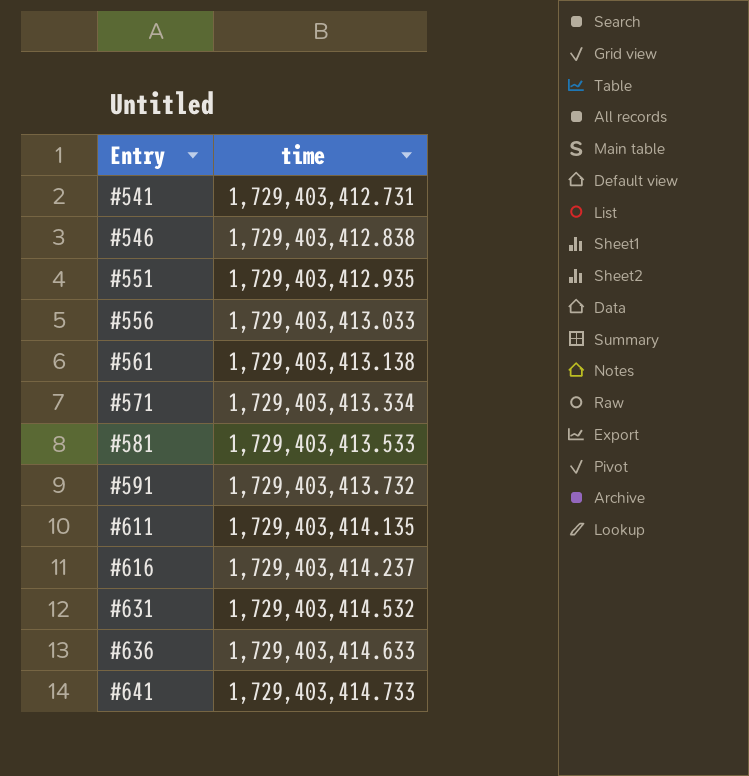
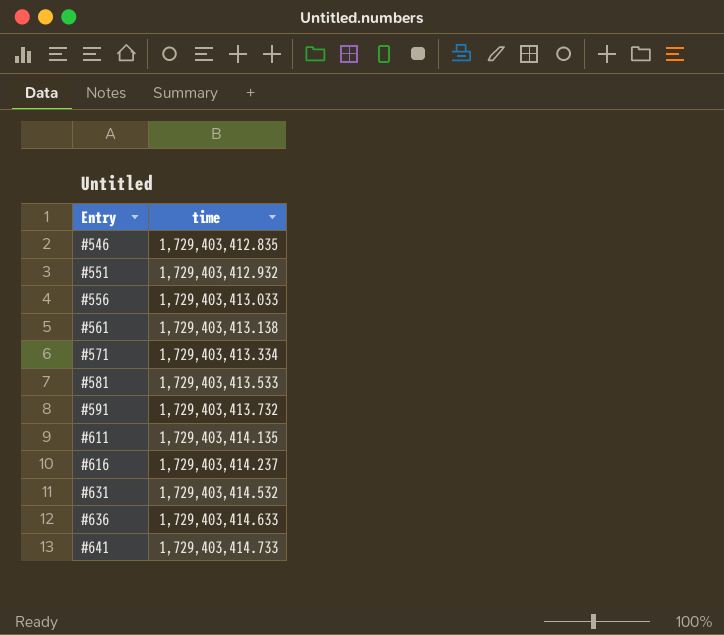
row #541: 1,729,403,412.731 -> none
#546 | time: 1,729,403,412.838 -> 1,729,403,412.835
#551 | time: 1,729,403,412.935 -> 1,729,403,412.932

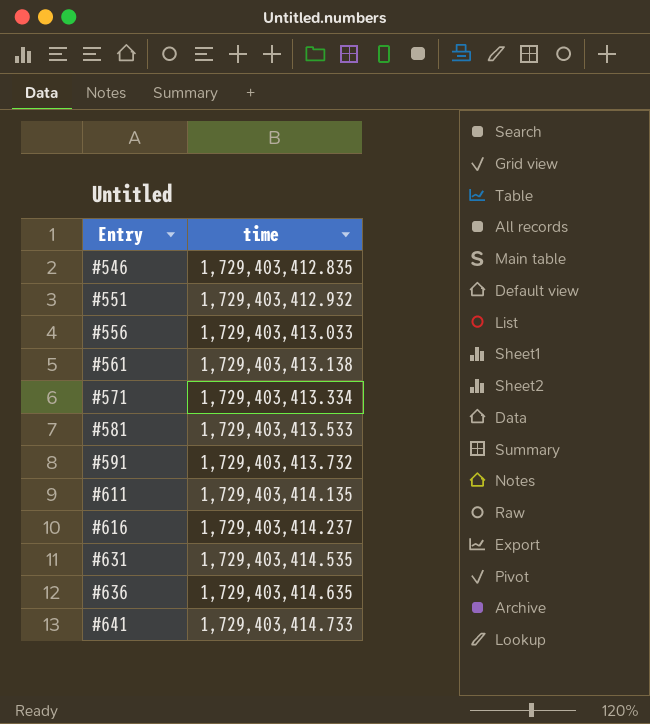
#631 | time: 1,729,403,414.532 -> 1,729,403,414.535
#636 | time: 1,729,403,414.633 -> 1,729,403,414.635

